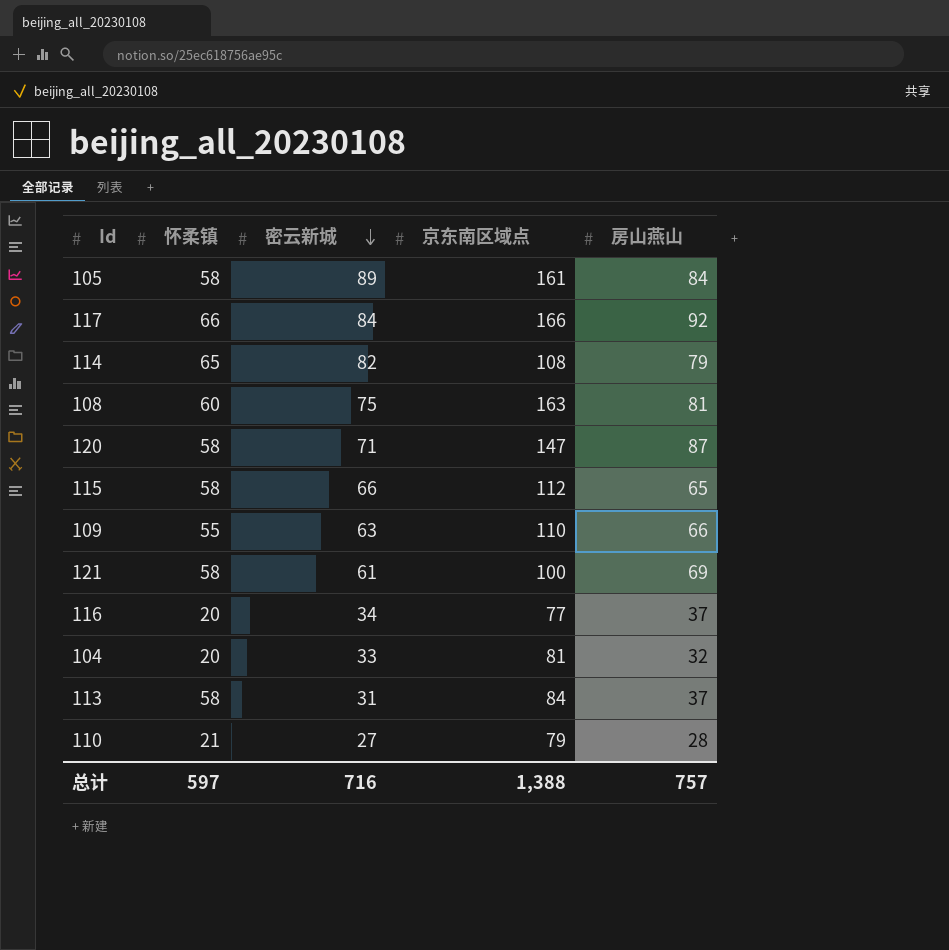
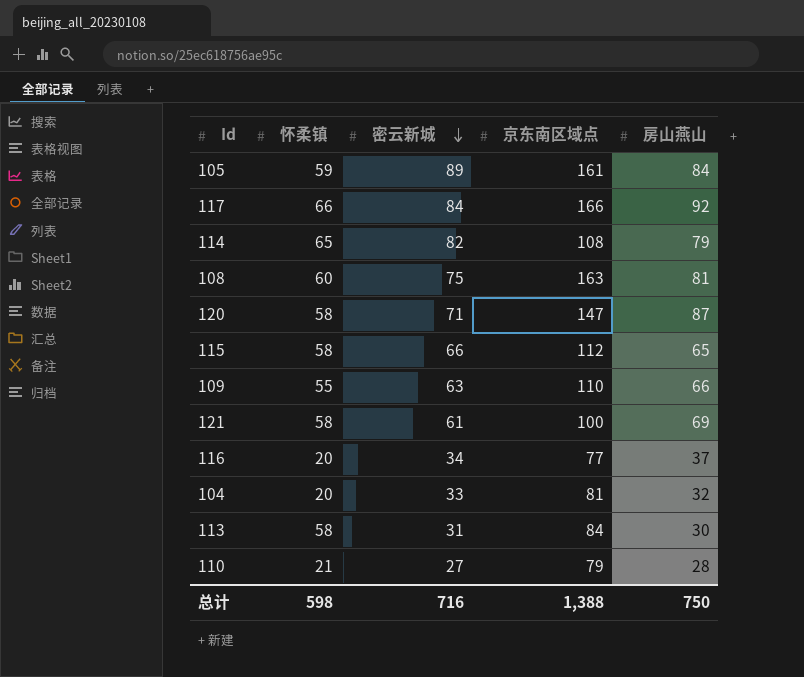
105 | 怀柔镇: 58 -> 59
113 | 房山燕山: 37 -> 30
总计 | 怀柔镇: 597 -> 598
总计 | 房山燕山: 757 -> 750

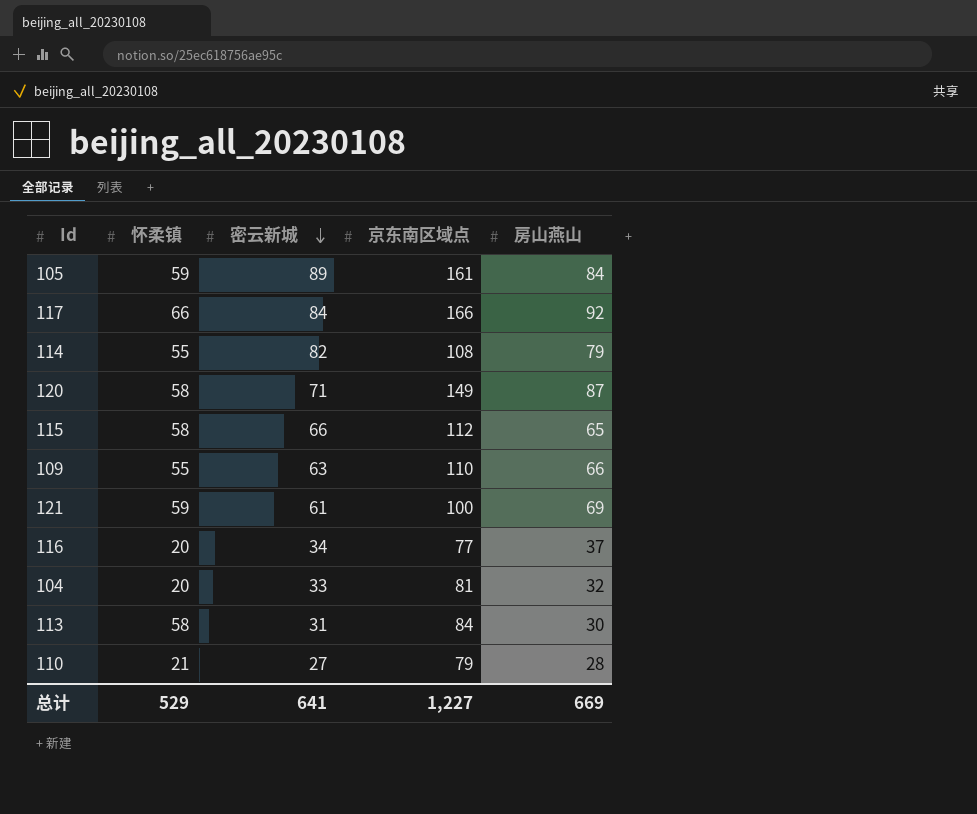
row 108: 60 | 75 | 163 | 81 -> none
114 | 怀柔镇: 65 -> 55
120 | 京东南区域点: 147 -> 149
121 | 怀柔镇: 58 -> 59
总计 | 怀柔镇: 598 -> 529
总计 | 密云新城: 716 -> 641
总计 | 京东南区域点: 1,388 -> 1,227
总计 | 房山燕山: 750 -> 669

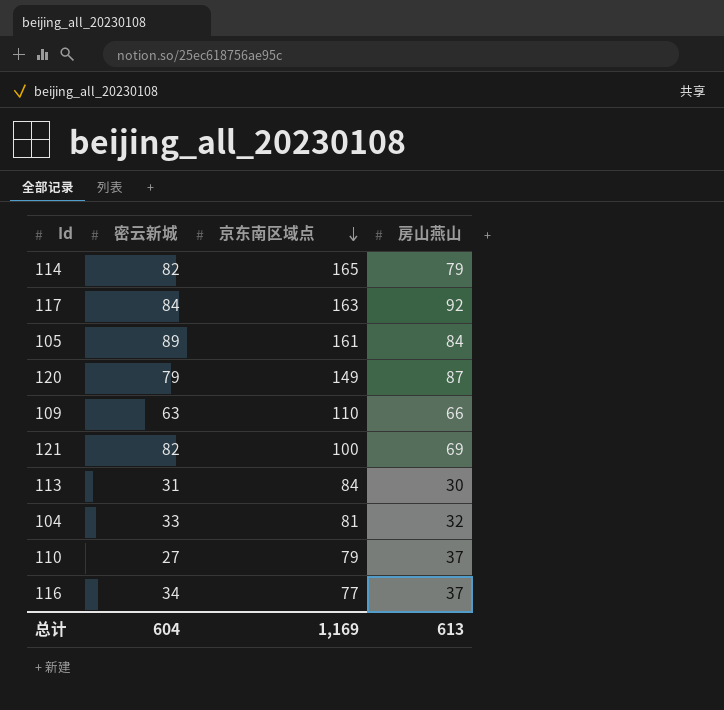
row order: 密云新城 descending -> 京东南区域点 descending
column 怀柔镇 | position: 2 -> none
row 115: 58 | 66 | 112 | 65 -> none
114 | 京东南区域点: 108 -> 165
117 | 京东南区域点: 166 -> 163
120 | 密云新城: 71 -> 79
121 | 密云新城: 61 -> 82
110 | 房山燕山: 28 -> 37
总计 | 密云新城: 641 -> 604
总计 | 京东南区域点: 1,227 -> 1,169
总计 | 房山燕山: 669 -> 613

